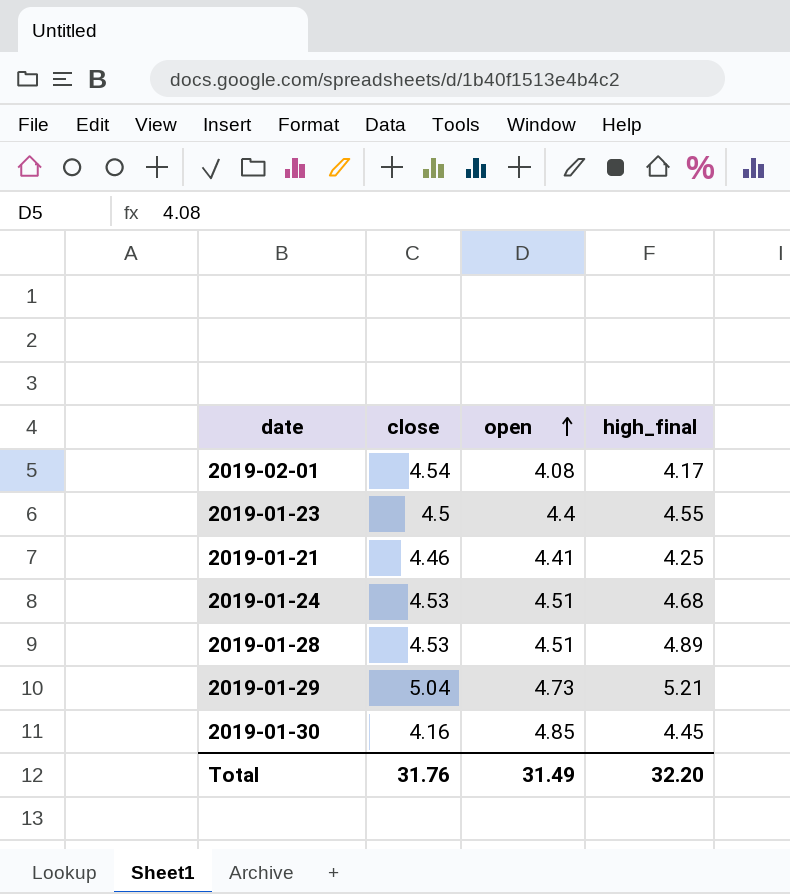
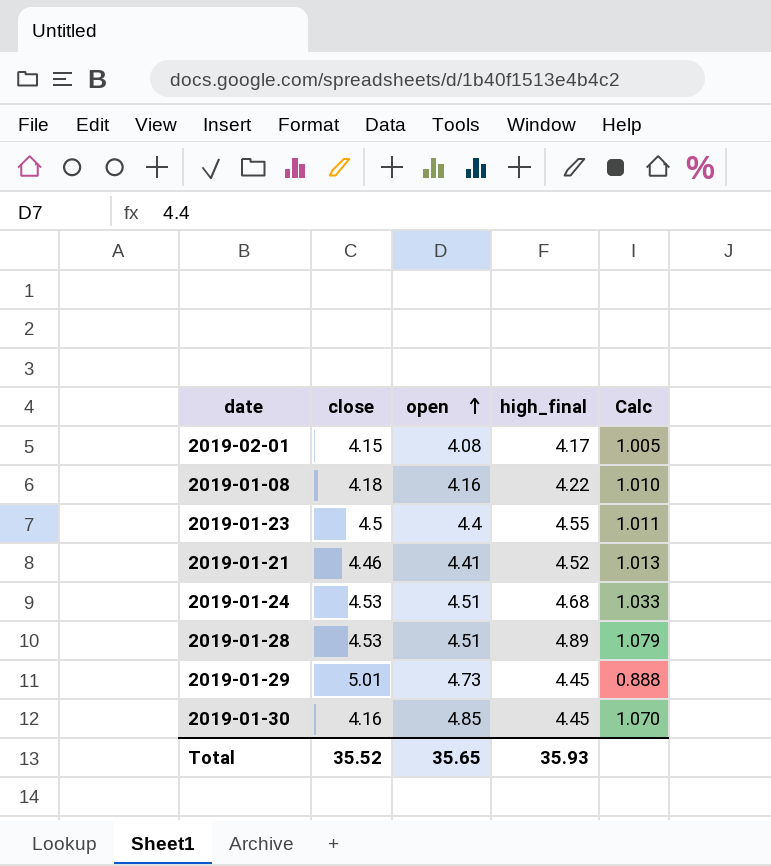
column Calc | formula: none -> [high_final] / [close]
2019-02-01 | close: 4.54 -> 4.15
row 2019-01-08: none -> 4.18 | 4.16 | 4.22 | 1.010
2019-01-21 | high_final: 4.25 -> 4.52
2019-01-29 | close: 5.04 -> 5.01
2019-01-29 | high_final: 5.21 -> 4.45
Total | close: 31.76 -> 35.52
Total | open: 31.49 -> 35.65
Total | high_final: 32.20 -> 35.93

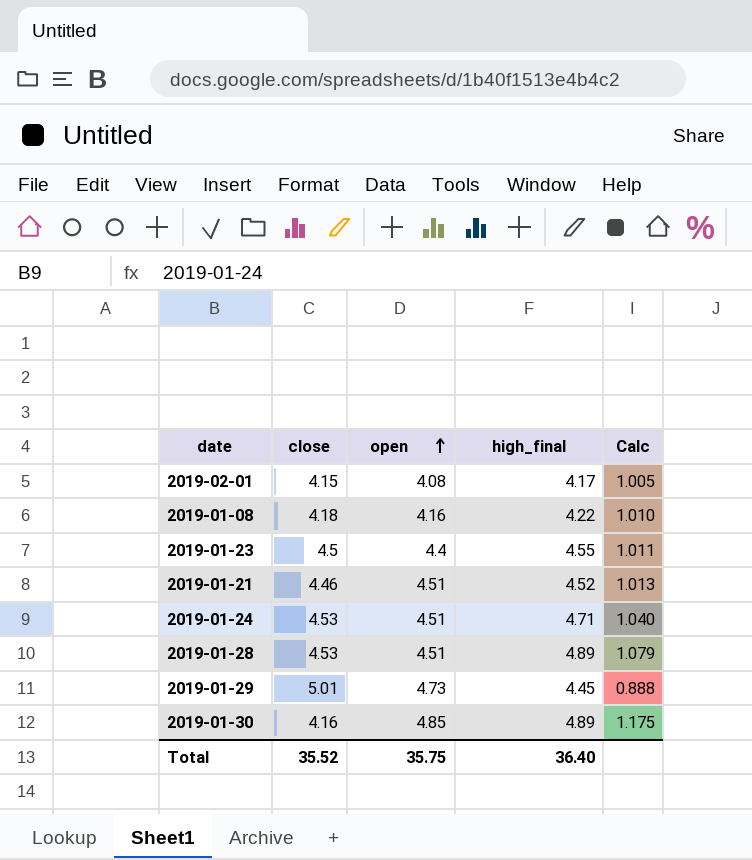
2019-01-21 | open: 4.41 -> 4.51
2019-01-24 | high_final: 4.68 -> 4.71
2019-01-24 | Calc: 1.033 -> 1.040
2019-01-30 | high_final: 4.45 -> 4.89
2019-01-30 | Calc: 1.070 -> 1.175
Total | open: 35.65 -> 35.75
Total | high_final: 35.93 -> 36.40

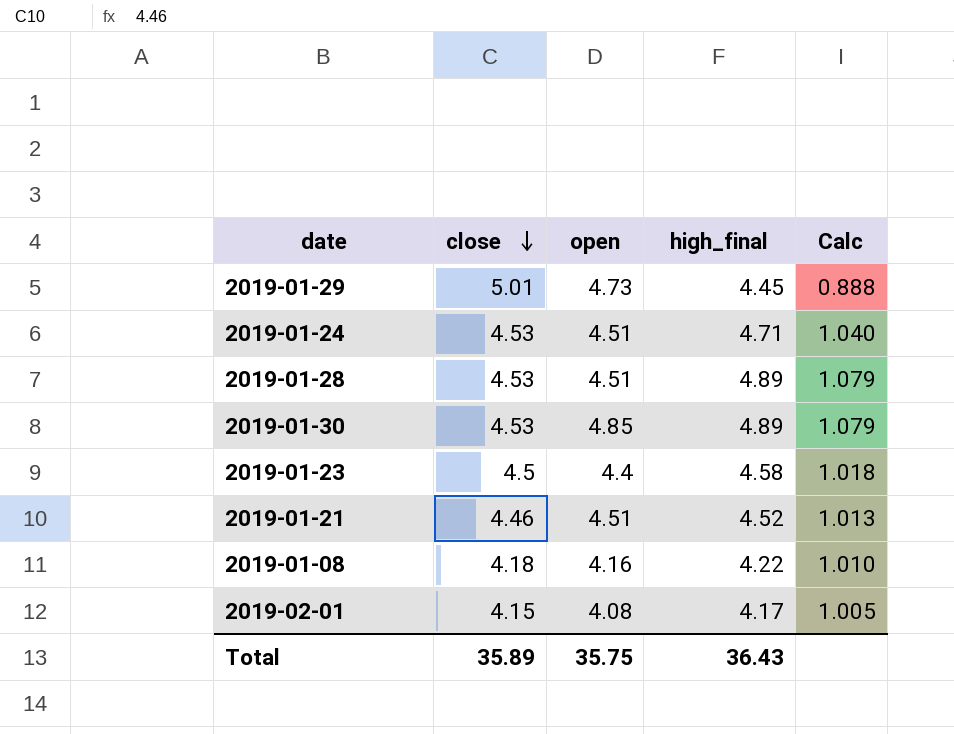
row order: open ascending -> close descending
2019-01-30 | close: 4.16 -> 4.53
2019-01-30 | Calc: 1.175 -> 1.079
2019-01-23 | high_final: 4.55 -> 4.58
2019-01-23 | Calc: 1.011 -> 1.018
Total | close: 35.52 -> 35.89
Total | high_final: 36.40 -> 36.43

